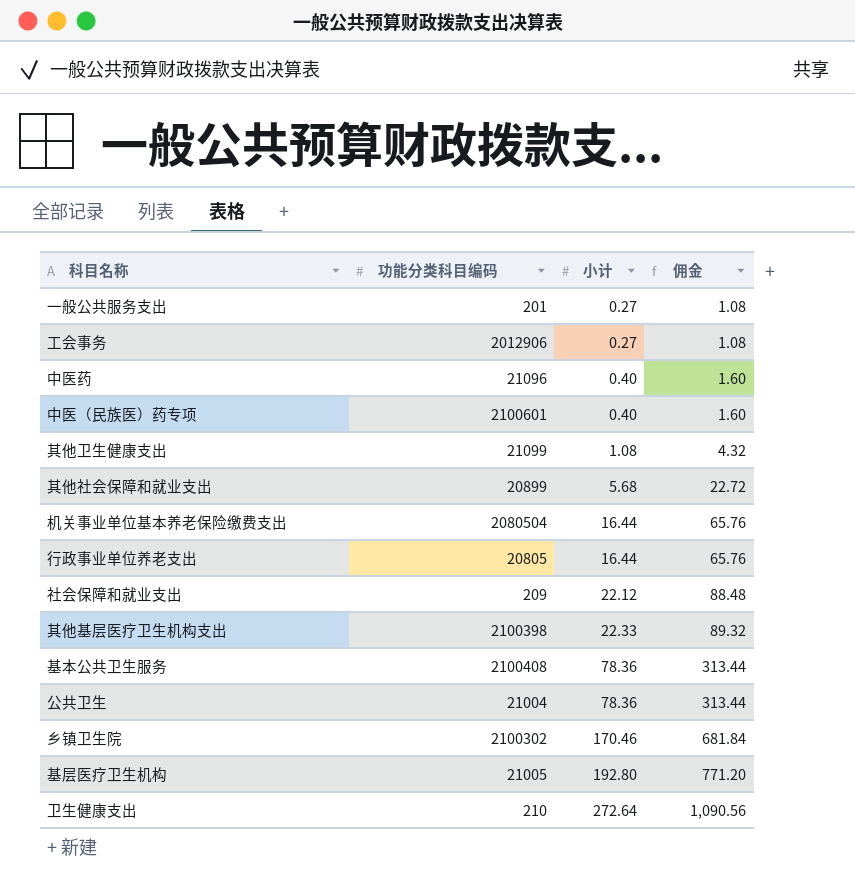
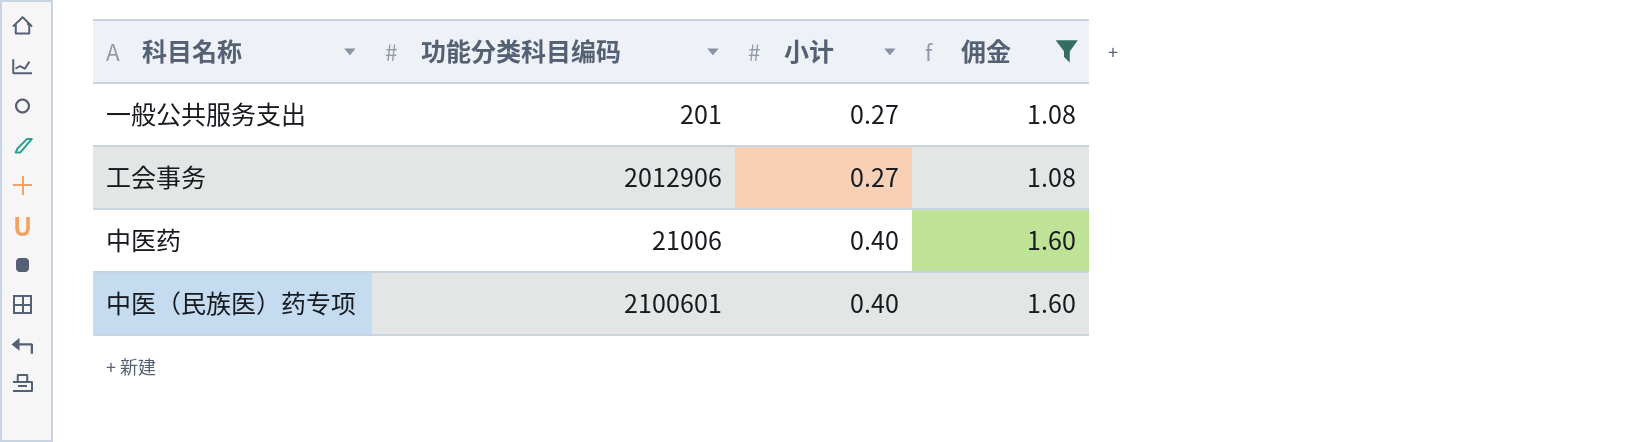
filter: none -> 佣金 <= 1.60
中医药 | 功能分类科目编码: 21096 -> 21006

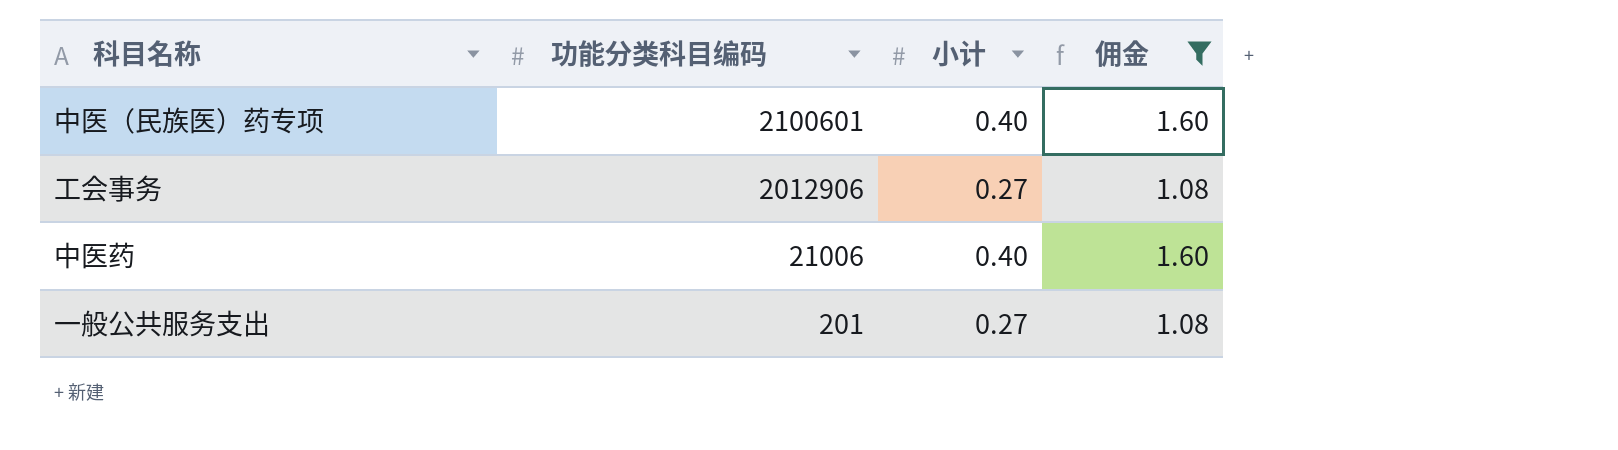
row order: 小计 ascending -> 功能分类科目编码 descending

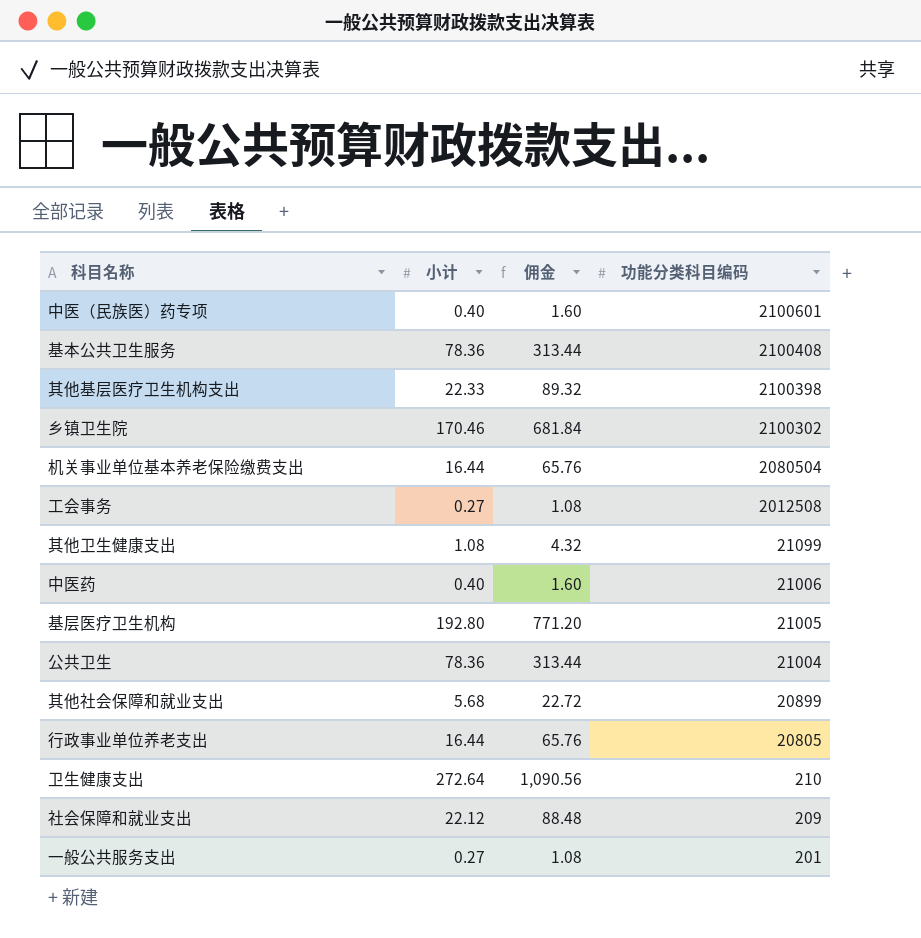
filter: 佣金 <= 1.60 -> none
column 功能分类科目编码 | position: 2 -> 4
工会事务 | 功能分类科目编码: 2012906 -> 2012508

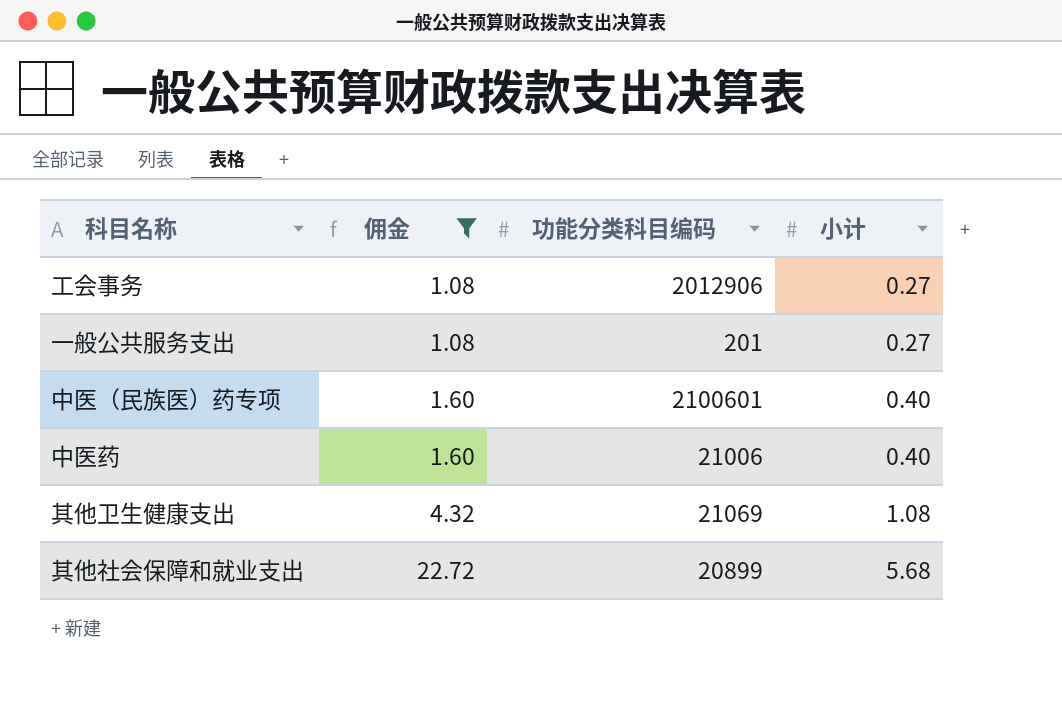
filter: none -> 佣金 <= 22.72
row order: 功能分类科目编码 descending -> 佣金 ascending
column 小计 | position: 2 -> 4
工会事务 | 功能分类科目编码: 2012508 -> 2012906
其他卫生健康支出 | 功能分类科目编码: 21099 -> 21069

